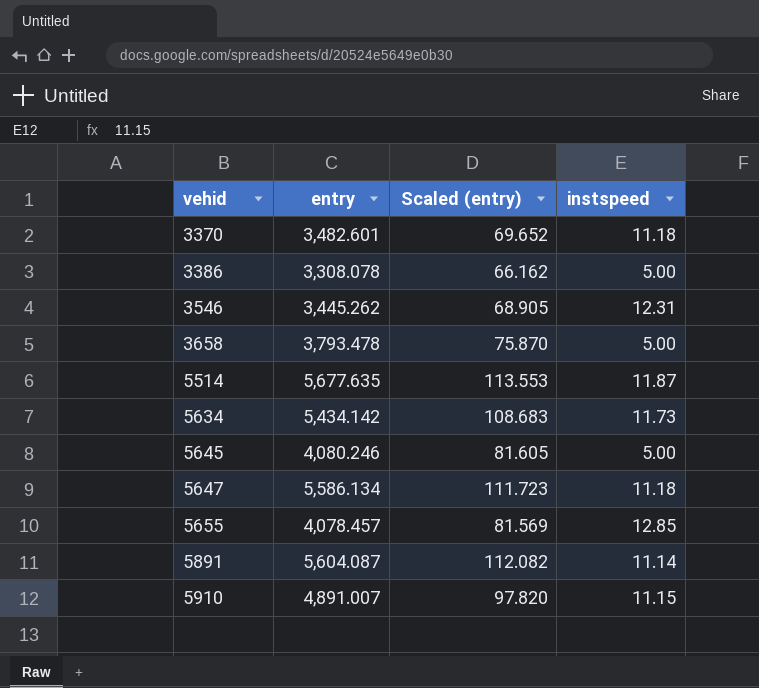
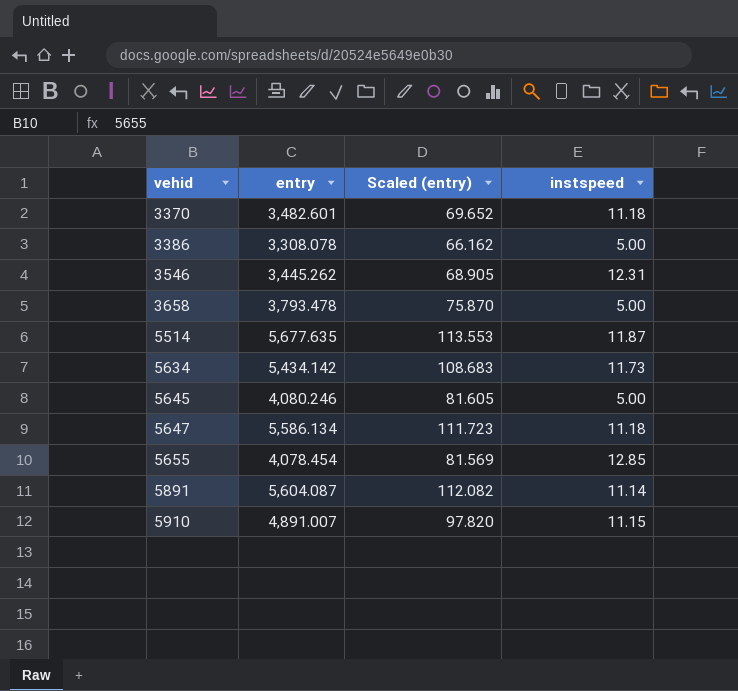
5655 | entry: 4,078.457 -> 4,078.454

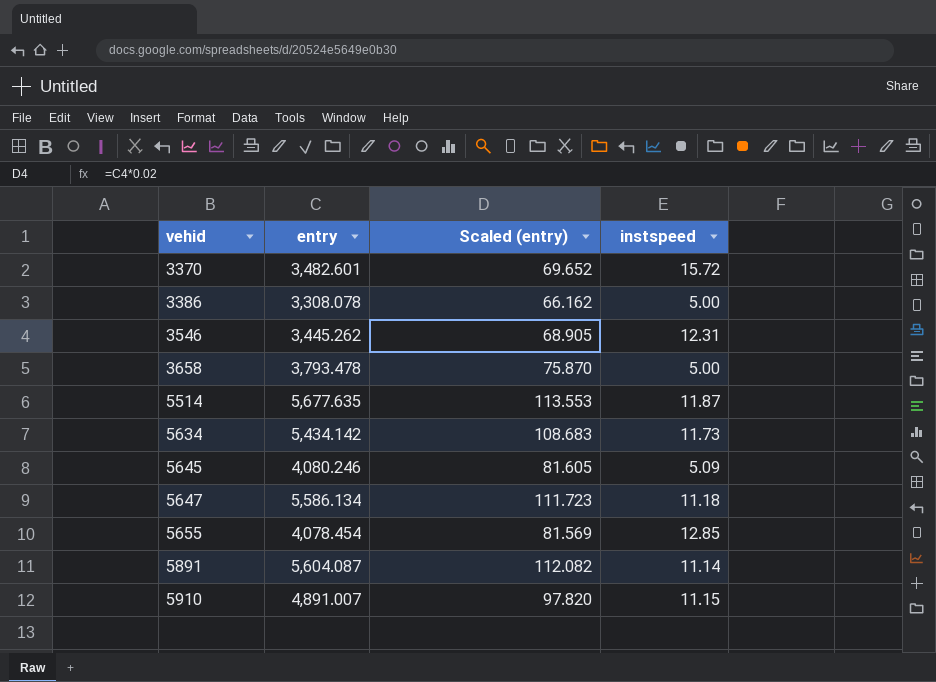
3370 | instspeed: 11.18 -> 15.72
5645 | instspeed: 5.00 -> 5.09

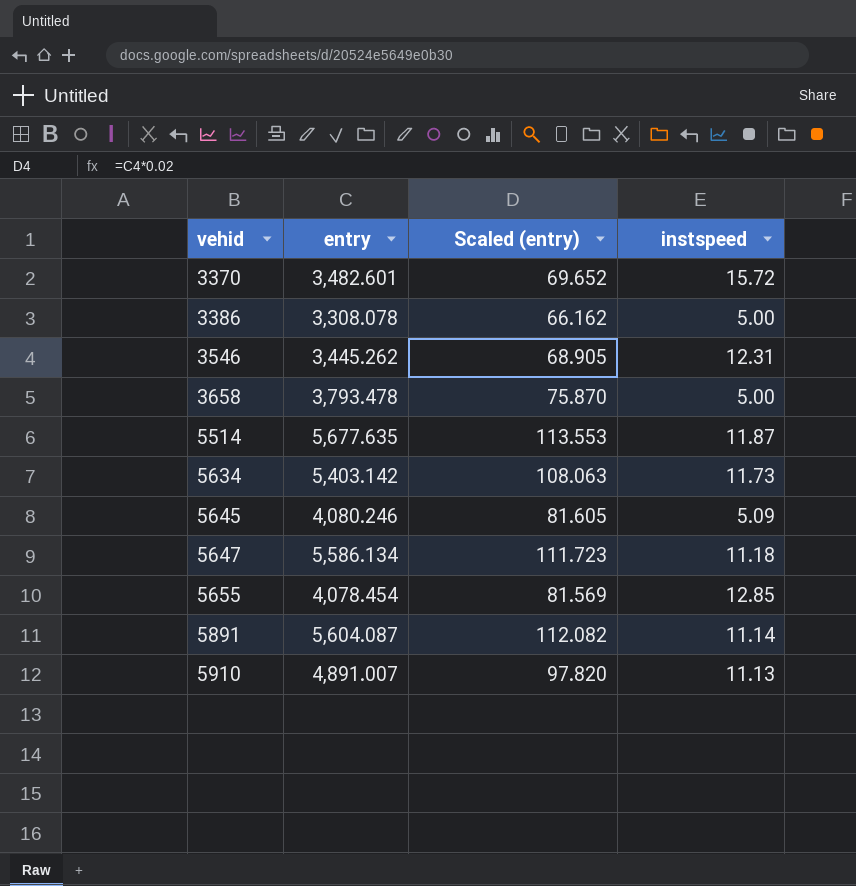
5634 | entry: 5,434.142 -> 5,403.142
5634 | Scaled (entry): 108.683 -> 108.063
5910 | instspeed: 11.15 -> 11.13

